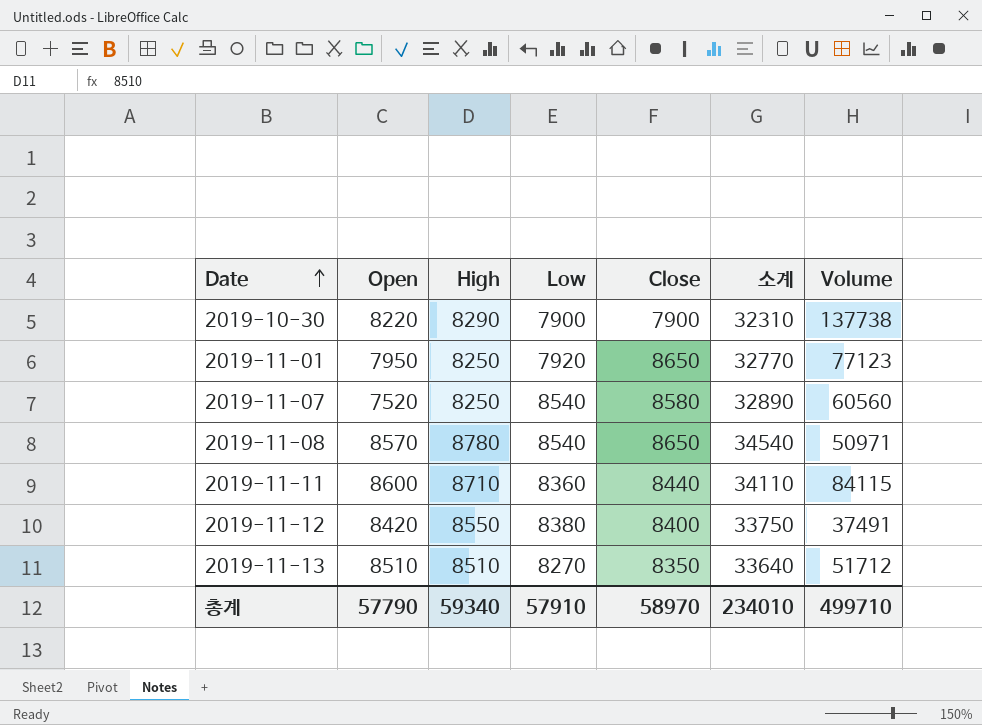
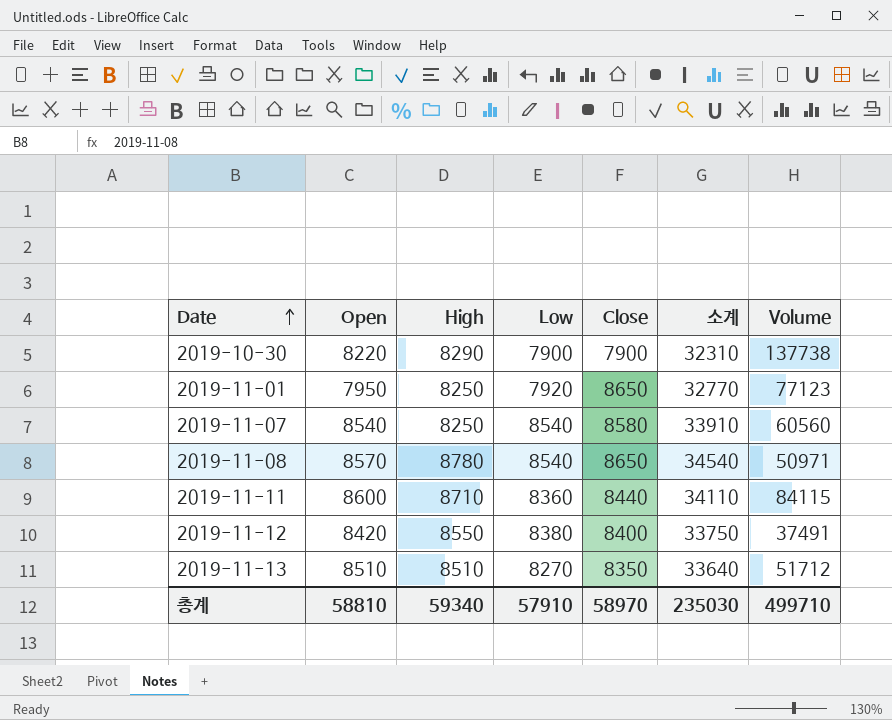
2019-11-07 | Open: 7520 -> 8540
2019-11-07 | 소계: 32890 -> 33910
총계 | Open: 57790 -> 58810
총계 | 소계: 234010 -> 235030

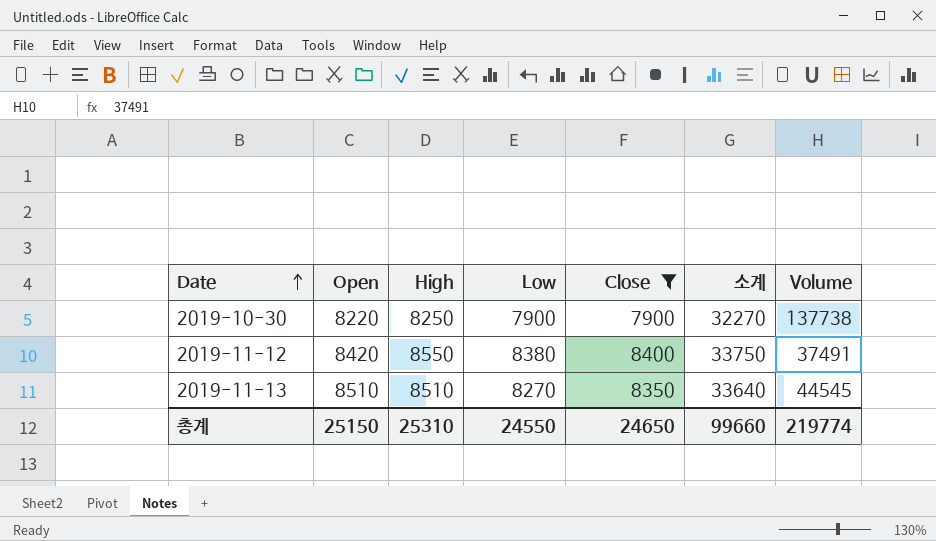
filter: none -> Close <= 8400
2019-10-30 | High: 8290 -> 8250
2019-10-30 | 소계: 32310 -> 32270
2019-11-13 | Volume: 51712 -> 44545
총계 | Open: 58810 -> 25150
총계 | High: 59340 -> 25310
총계 | Low: 57910 -> 24550
총계 | Close: 58970 -> 24650
총계 | 소계: 235030 -> 99660
총계 | Volume: 499710 -> 219774

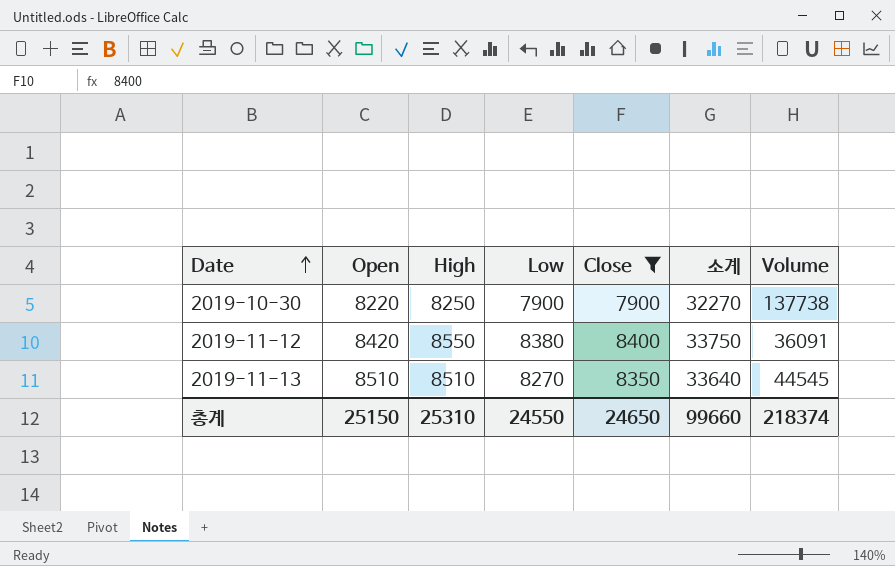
2019-11-12 | Volume: 37491 -> 36091
총계 | Volume: 219774 -> 218374

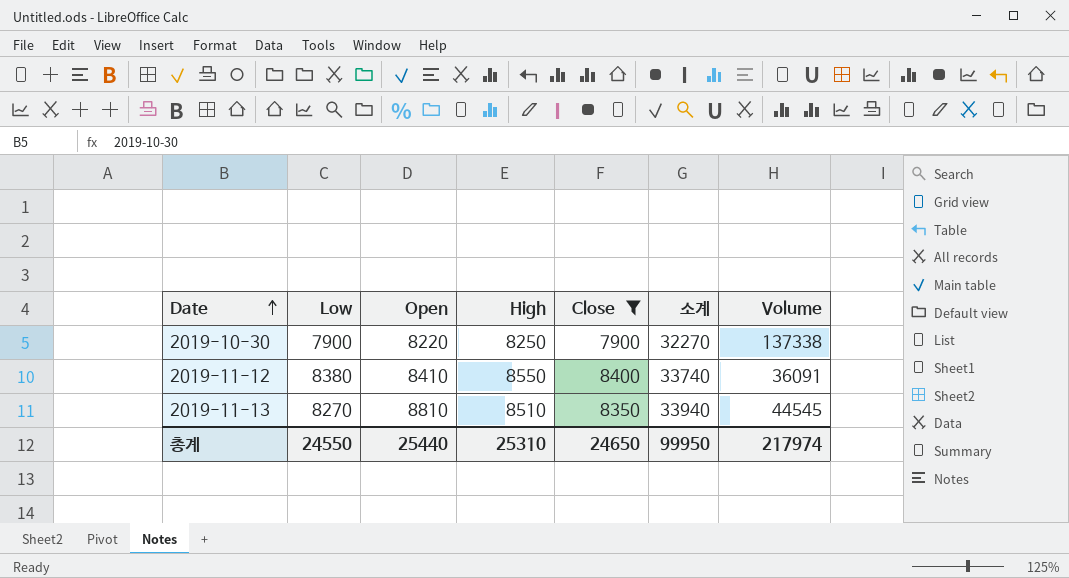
column Low | position: 4 -> 2
2019-10-30 | Volume: 137738 -> 137338
2019-11-12 | Open: 8420 -> 8410
2019-11-12 | 소계: 33750 -> 33740
2019-11-13 | Open: 8510 -> 8810
2019-11-13 | 소계: 33640 -> 33940
총계 | Open: 25150 -> 25440
총계 | 소계: 99660 -> 99950
총계 | Volume: 218374 -> 217974

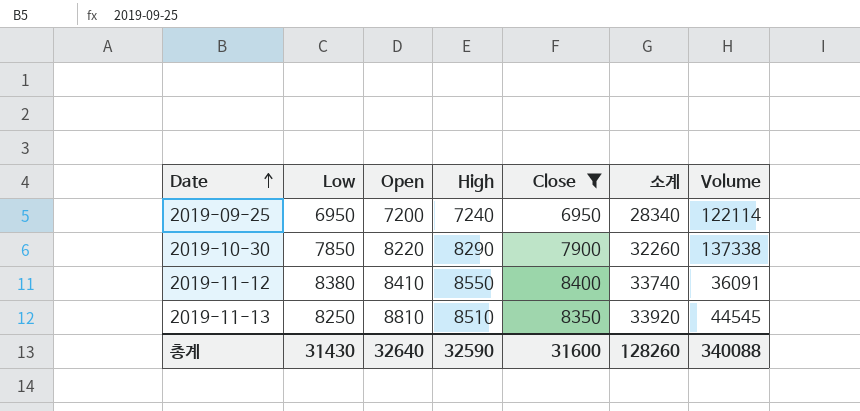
row 2019-09-25: none -> 6950 | 7200 | 7240 | 6950 | 28340 | 122114
2019-10-30 | Low: 7900 -> 7850
2019-10-30 | High: 8250 -> 8290
2019-10-30 | 소계: 32270 -> 32260
2019-11-13 | Low: 8270 -> 8250
2019-11-13 | 소계: 33940 -> 33920
총계 | Low: 24550 -> 31430
총계 | Open: 25440 -> 32640
총계 | High: 25310 -> 32590
총계 | Close: 24650 -> 31600
총계 | 소계: 99950 -> 128260
총계 | Volume: 217974 -> 340088

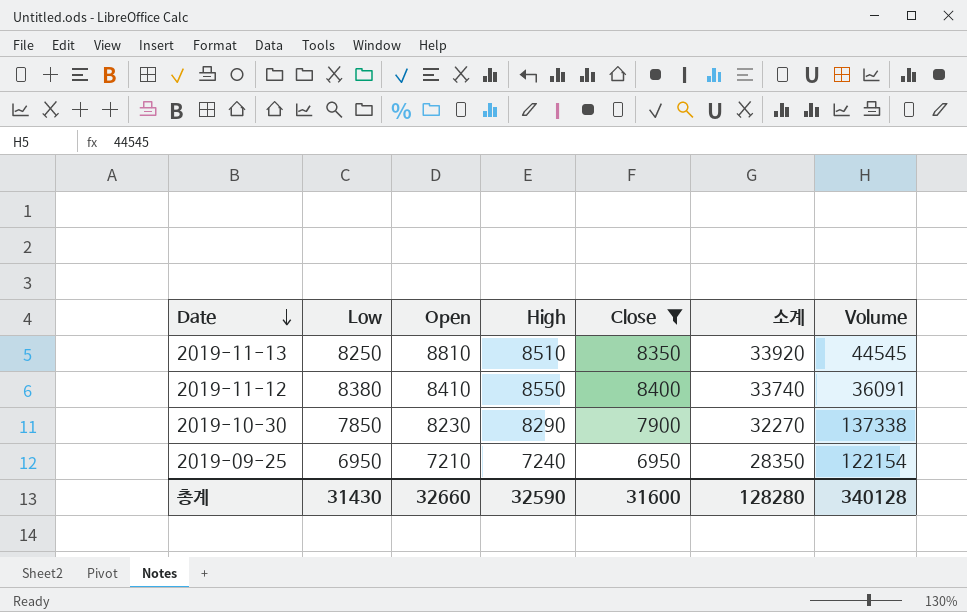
row order: Date ascending -> Date descending
2019-10-30 | Open: 8220 -> 8230
2019-10-30 | 소계: 32260 -> 32270
2019-09-25 | Open: 7200 -> 7210
2019-09-25 | 소계: 28340 -> 28350
2019-09-25 | Volume: 122114 -> 122154
총계 | Open: 32640 -> 32660
총계 | 소계: 128260 -> 128280
총계 | Volume: 340088 -> 340128

